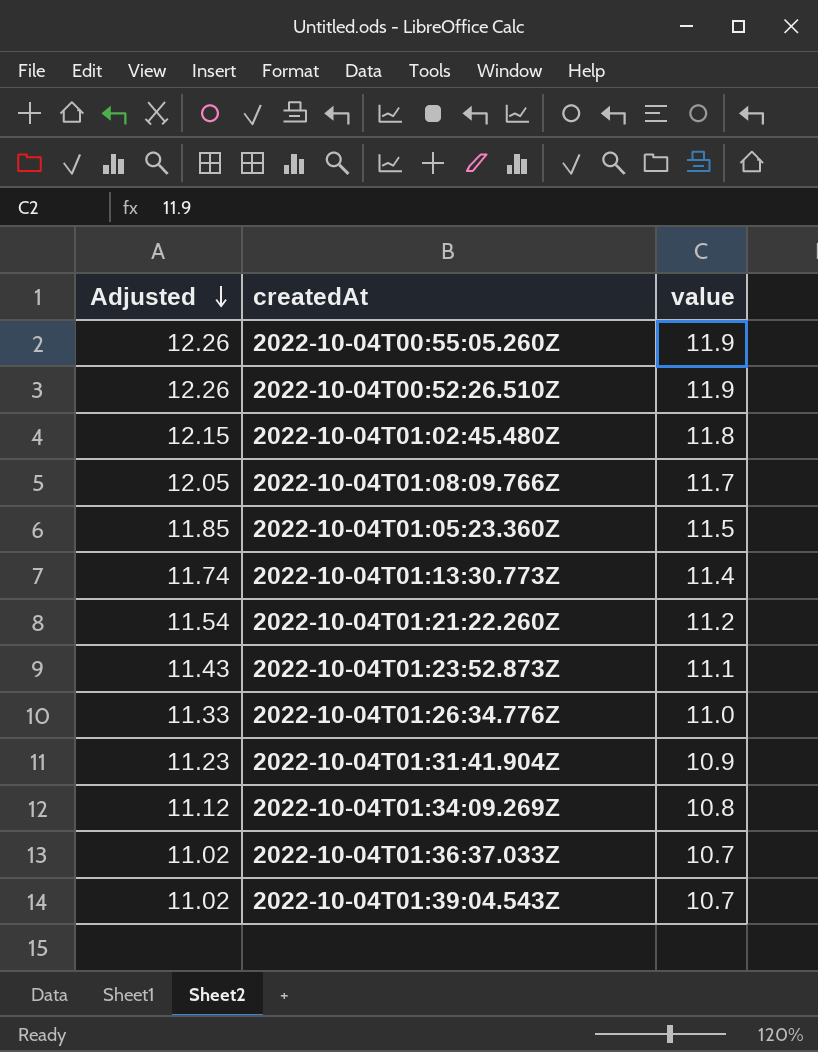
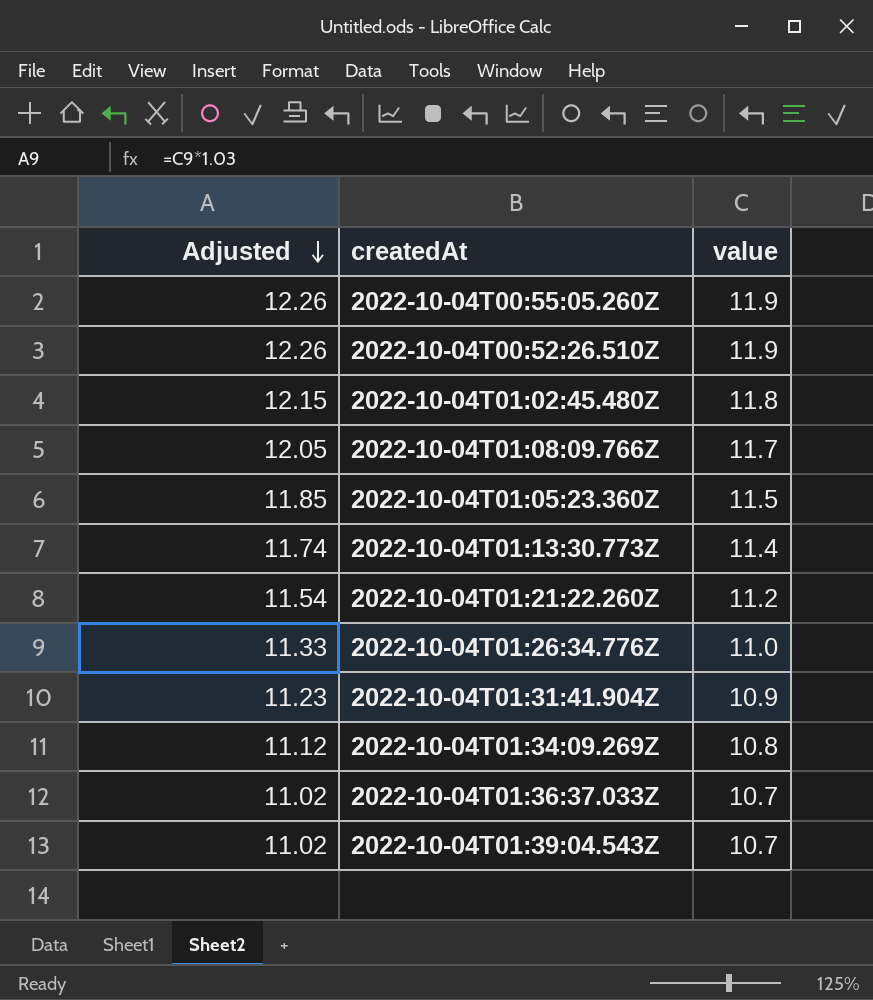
row 2022-10-04T01:23:52.873Z: 11.43 | 11.1 -> none

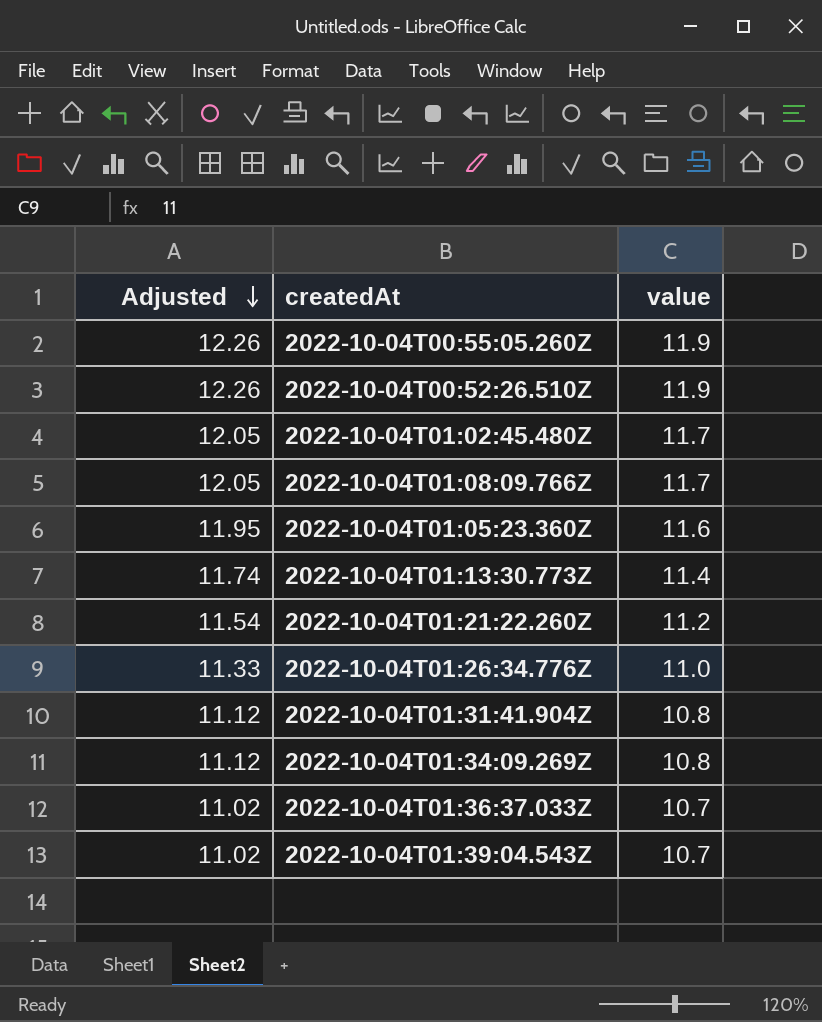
2022-10-04T01:02:45.480Z | Adjusted: 12.15 -> 12.05
2022-10-04T01:02:45.480Z | value: 11.8 -> 11.7
2022-10-04T01:05:23.360Z | Adjusted: 11.85 -> 11.95
2022-10-04T01:05:23.360Z | value: 11.5 -> 11.6
2022-10-04T01:31:41.904Z | Adjusted: 11.23 -> 11.12
2022-10-04T01:31:41.904Z | value: 10.9 -> 10.8

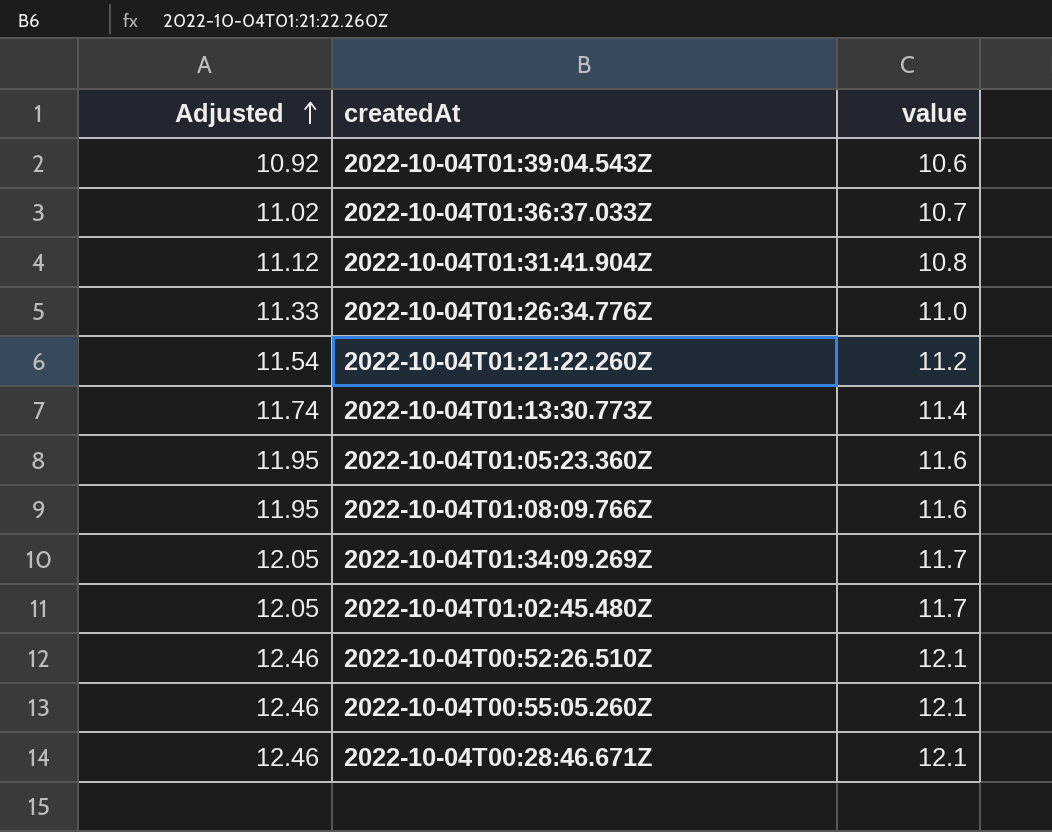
row order: Adjusted descending -> Adjusted ascending
2022-10-04T01:39:04.543Z | Adjusted: 11.02 -> 10.92
2022-10-04T01:39:04.543Z | value: 10.7 -> 10.6
2022-10-04T01:08:09.766Z | Adjusted: 12.05 -> 11.95
2022-10-04T01:08:09.766Z | value: 11.7 -> 11.6
2022-10-04T01:34:09.269Z | Adjusted: 11.12 -> 12.05
2022-10-04T01:34:09.269Z | value: 10.8 -> 11.7
2022-10-04T00:52:26.510Z | Adjusted: 12.26 -> 12.46
2022-10-04T00:52:26.510Z | value: 11.9 -> 12.1
2022-10-04T00:55:05.260Z | Adjusted: 12.26 -> 12.46
2022-10-04T00:55:05.260Z | value: 11.9 -> 12.1
row 2022-10-04T00:28:46.671Z: none -> 12.46 | 12.1

